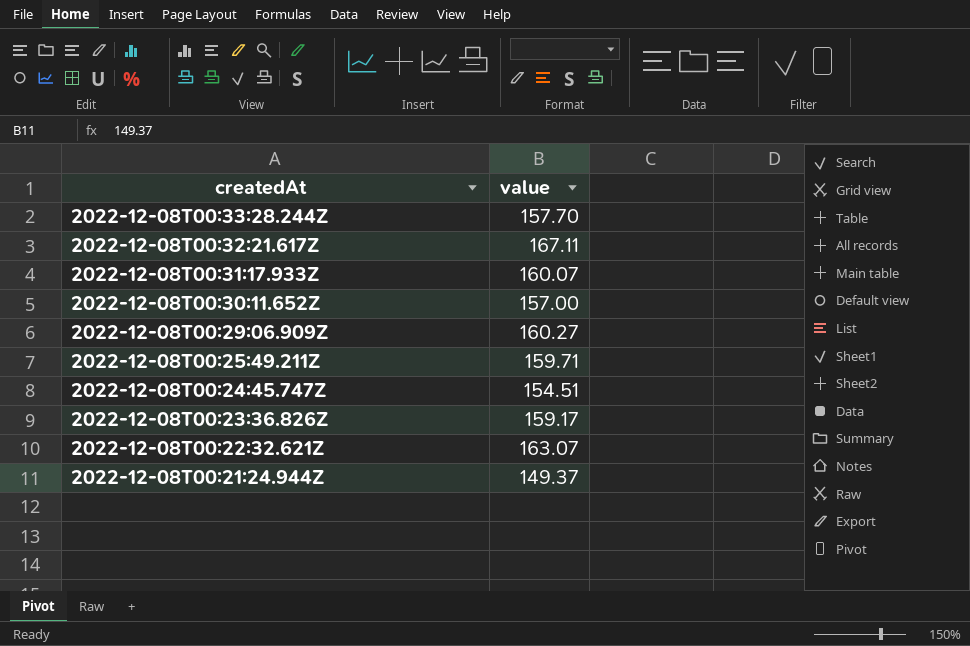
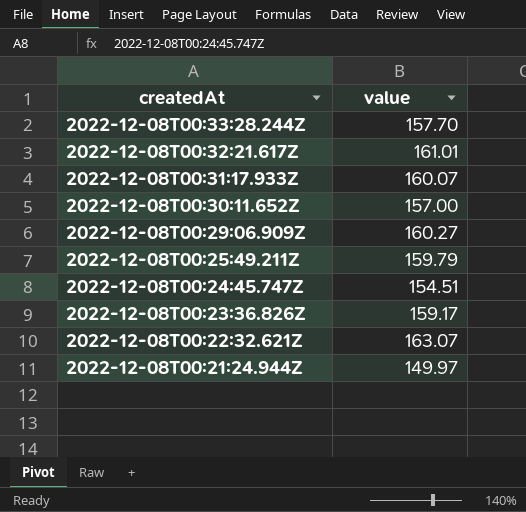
2022-12-08T00:32:21.617Z | value: 167.11 -> 161.01
2022-12-08T00:25:49.211Z | value: 159.71 -> 159.79
2022-12-08T00:21:24.944Z | value: 149.37 -> 149.97

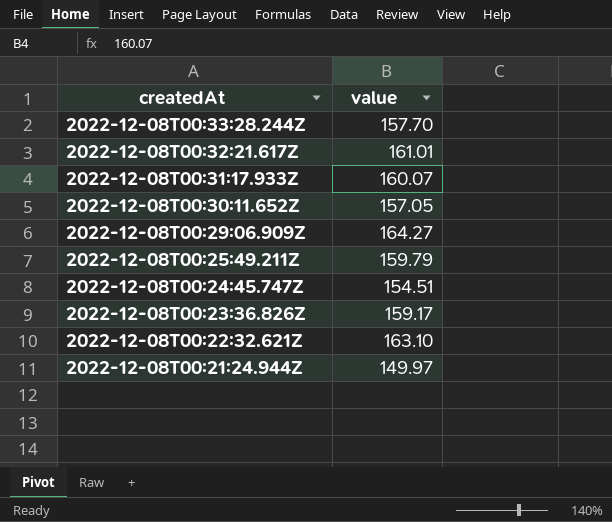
2022-12-08T00:30:11.652Z | value: 157.00 -> 157.05
2022-12-08T00:29:06.909Z | value: 160.27 -> 164.27
2022-12-08T00:22:32.621Z | value: 163.07 -> 163.10

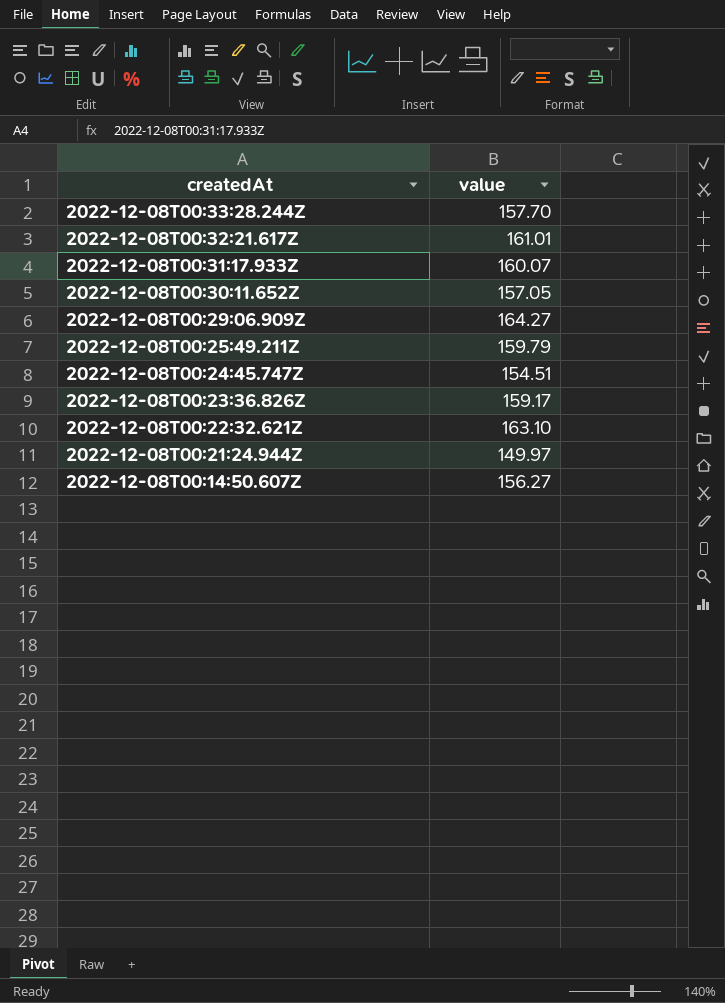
row 2022-12-08T00:14:50.607Z: none -> 156.27

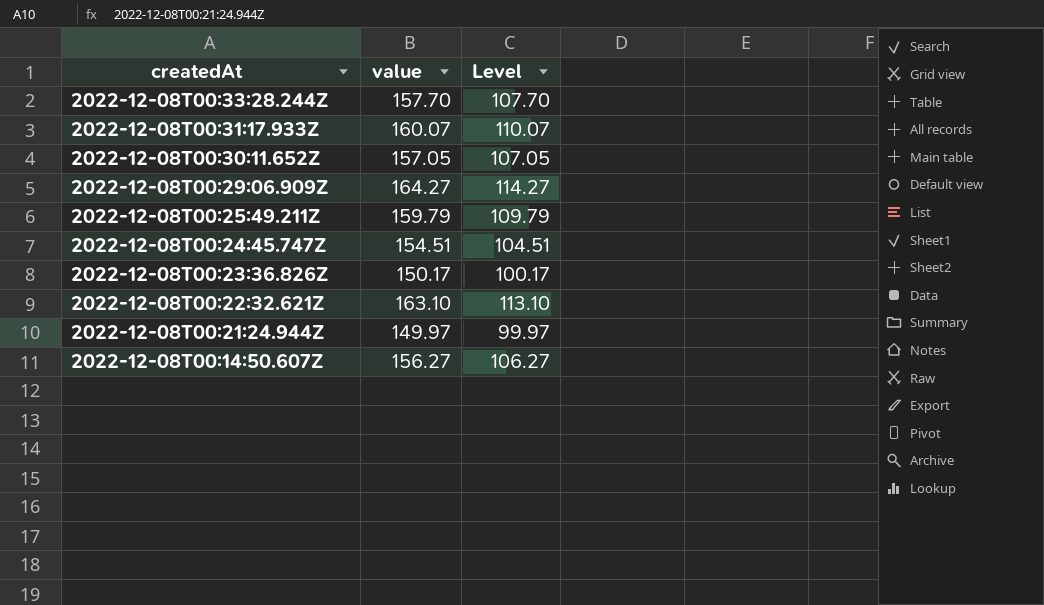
column Level | formula: none -> [value] - 50
row 2022-12-08T00:32:21.617Z: 161.01 -> none
2022-12-08T00:23:36.826Z | value: 159.17 -> 150.17

